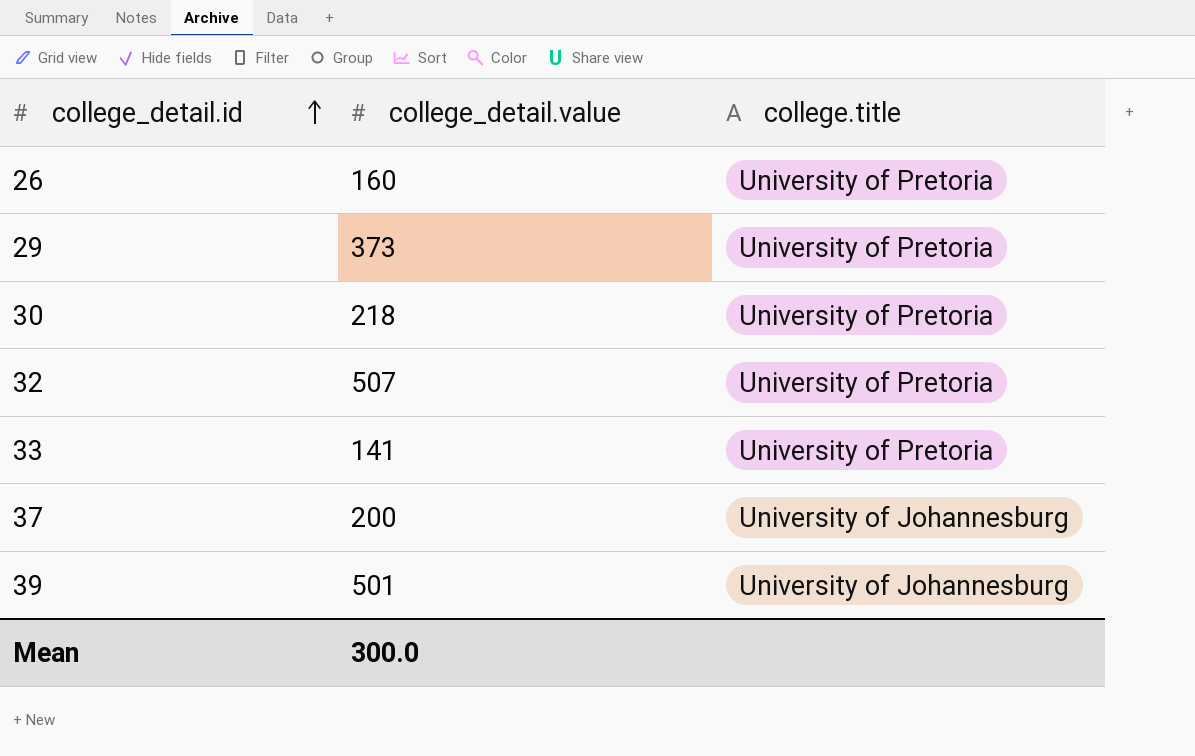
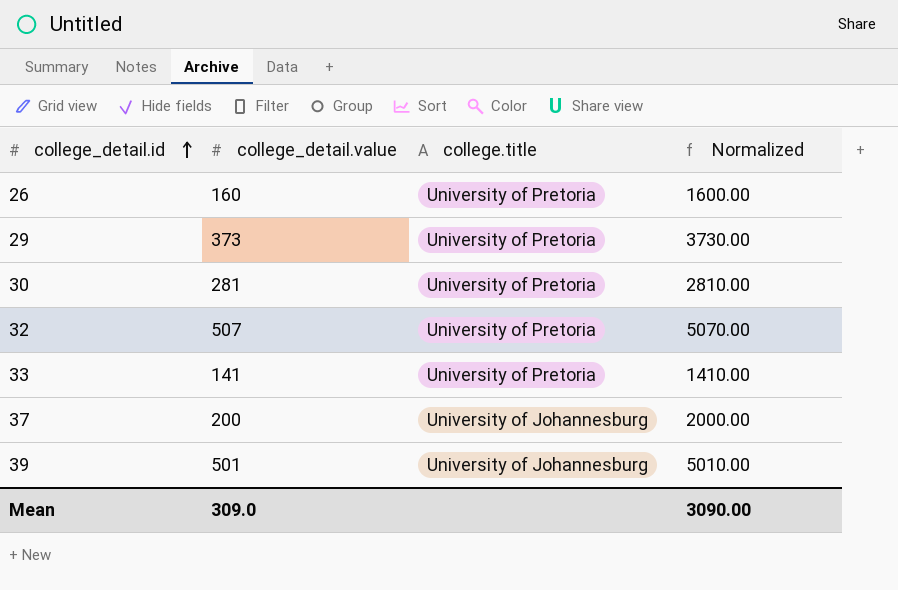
column Normalized | formula: none -> [college_detail.value] * 10
30 | college_detail.value: 218 -> 281
Mean | college_detail.value: 300.0 -> 309.0

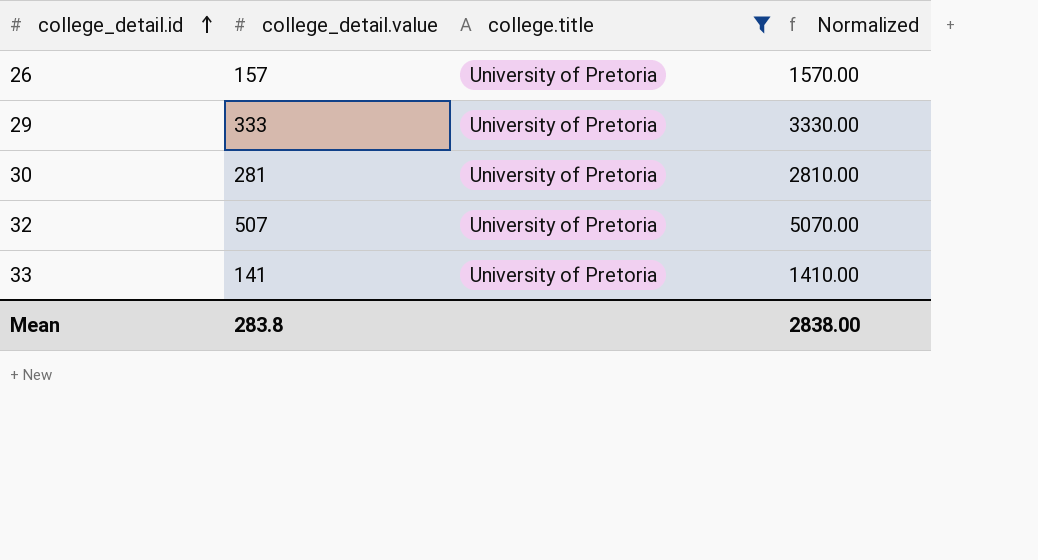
filter: none -> college.title = University of Pretoria
26 | college_detail.value: 160 -> 157
26 | Normalized: 1600.00 -> 1570.00
29 | college_detail.value: 373 -> 333
29 | Normalized: 3730.00 -> 3330.00
Mean | college_detail.value: 309.0 -> 283.8
Mean | Normalized: 3090.00 -> 2838.00

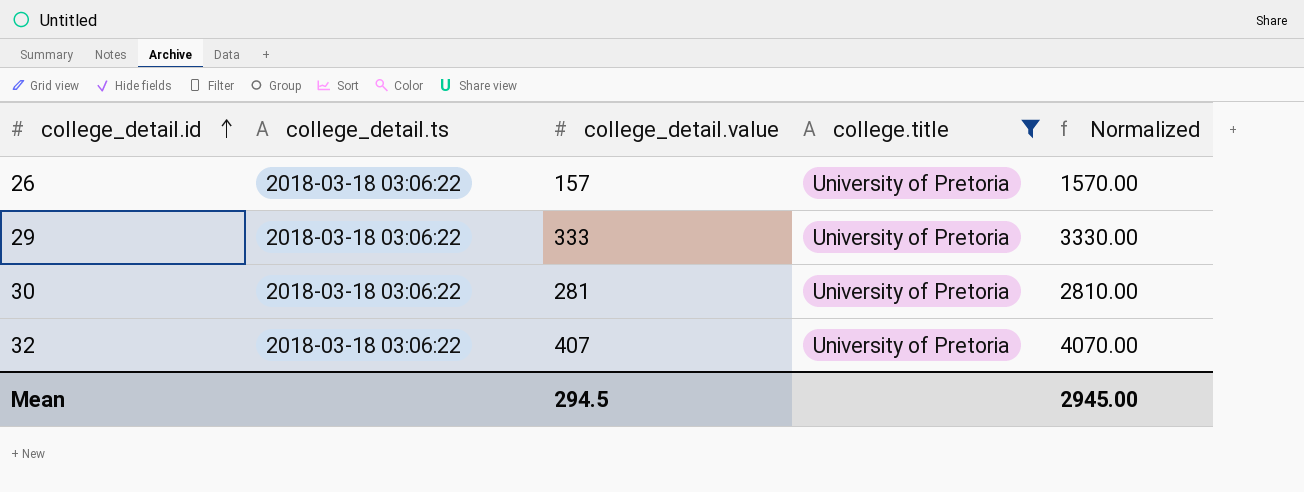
column college_detail.ts | position: none -> 2
row 33: 141 | University of Pretoria | 1410.00 -> none
32 | college_detail.value: 507 -> 407
32 | Normalized: 5070.00 -> 4070.00
Mean | college_detail.value: 283.8 -> 294.5
Mean | Normalized: 2838.00 -> 2945.00

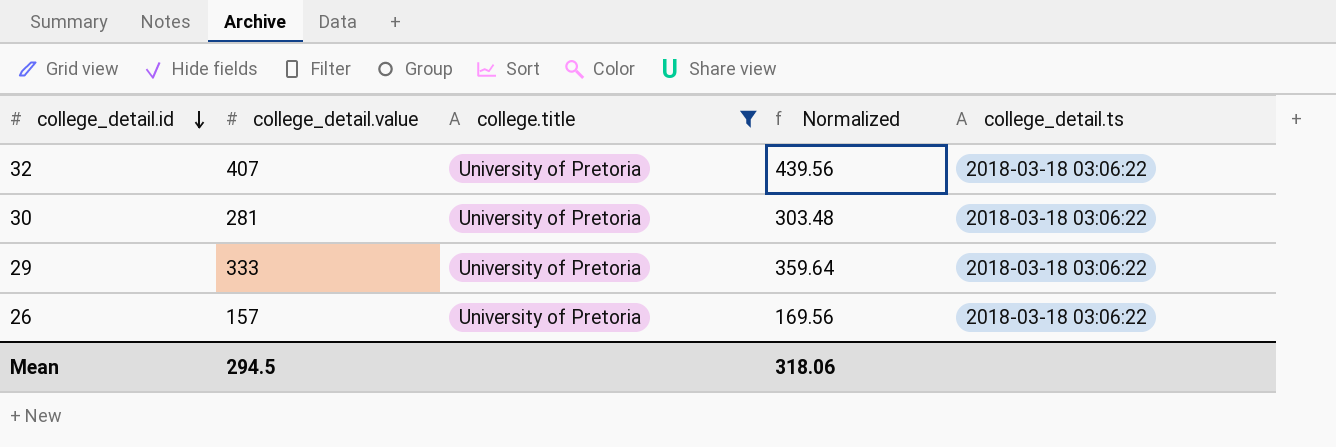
row order: college_detail.id ascending -> college_detail.id descending
column Normalized | formula: [college_detail.value] * 10 -> [college_detail.value] * 1.08
column college_detail.ts | position: 2 -> 5
Mean | Normalized: 2945.00 -> 318.06

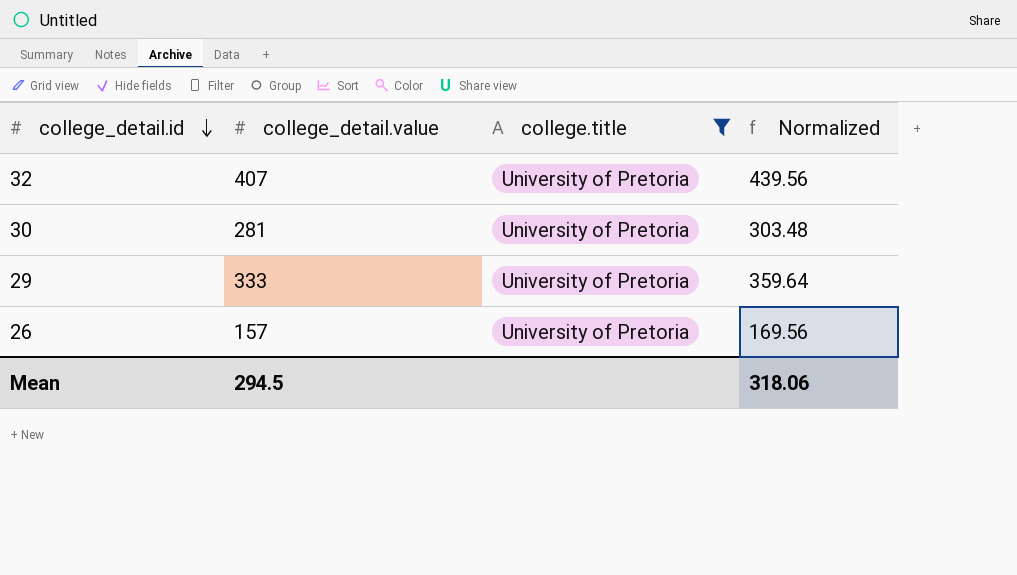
column college_detail.ts | position: 5 -> none

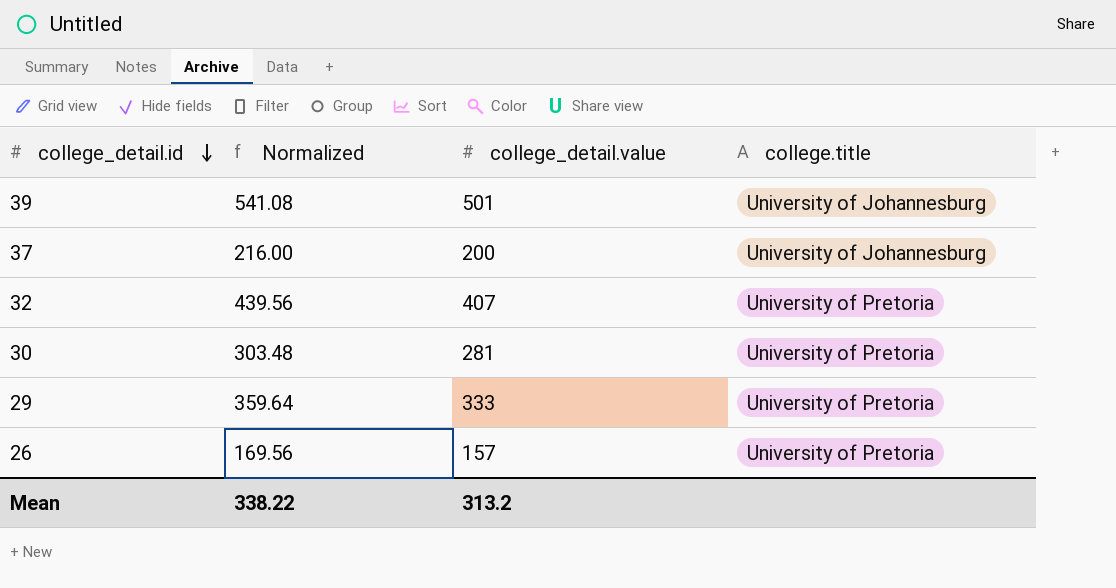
filter: college.title = University of Pretoria -> none
column Normalized | position: 4 -> 2
Mean | Normalized: 318.06 -> 338.22
Mean | college_detail.value: 294.5 -> 313.2

